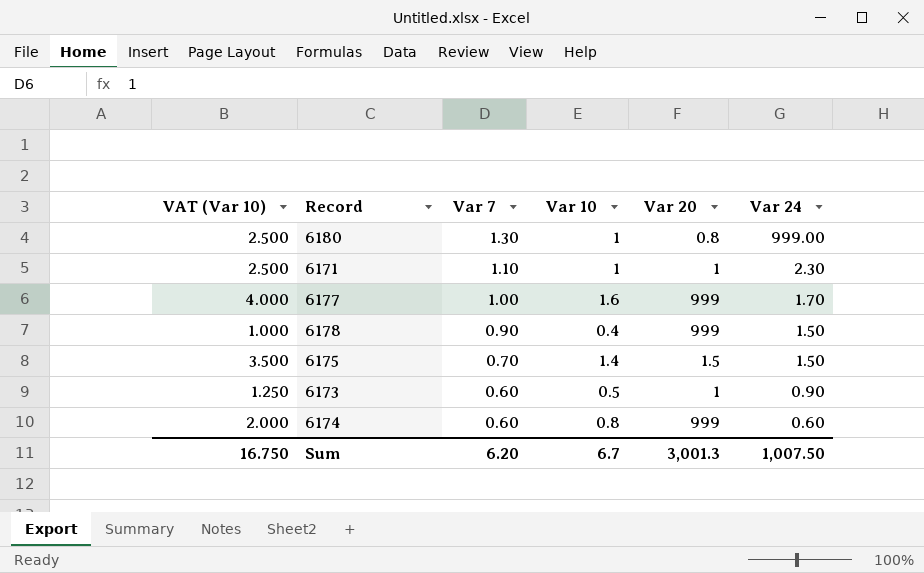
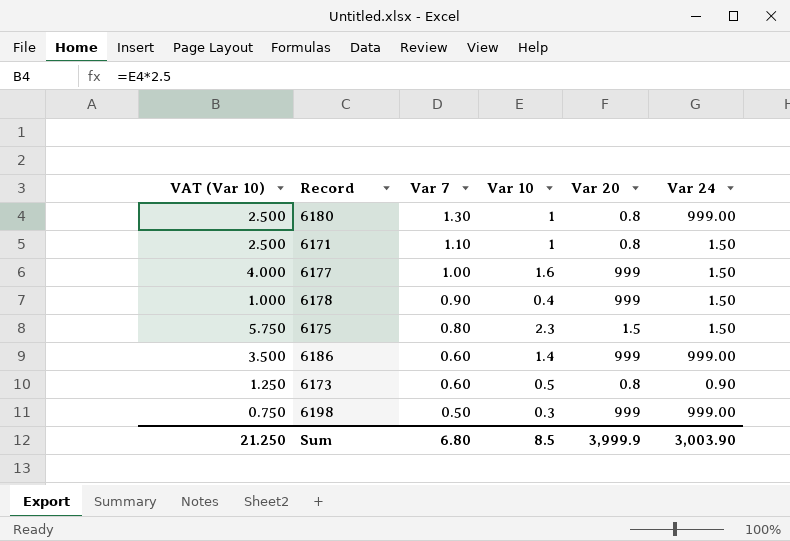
row 6174: 2.000 | 0.60 | 0.8 | 999 | 0.60 -> none
6171 | Var 20: 1 -> 0.8
6171 | Var 24: 2.30 -> 1.50
6177 | Var 24: 1.70 -> 1.50
6175 | VAT (Var 10): 3.500 -> 5.750
6175 | Var 7: 0.70 -> 0.80
6175 | Var 10: 1.4 -> 2.3
row 6186: none -> 3.500 | 0.60 | 1.4 | 999 | 999.00
6173 | Var 20: 1 -> 0.8
row 6198: none -> 0.750 | 0.50 | 0.3 | 999 | 999.00
Sum | VAT (Var 10): 16.750 -> 21.250
Sum | Var 7: 6.20 -> 6.80
Sum | Var 10: 6.7 -> 8.5
Sum | Var 20: 3,001.3 -> 3,999.9
Sum | Var 24: 1,007.50 -> 3,003.90

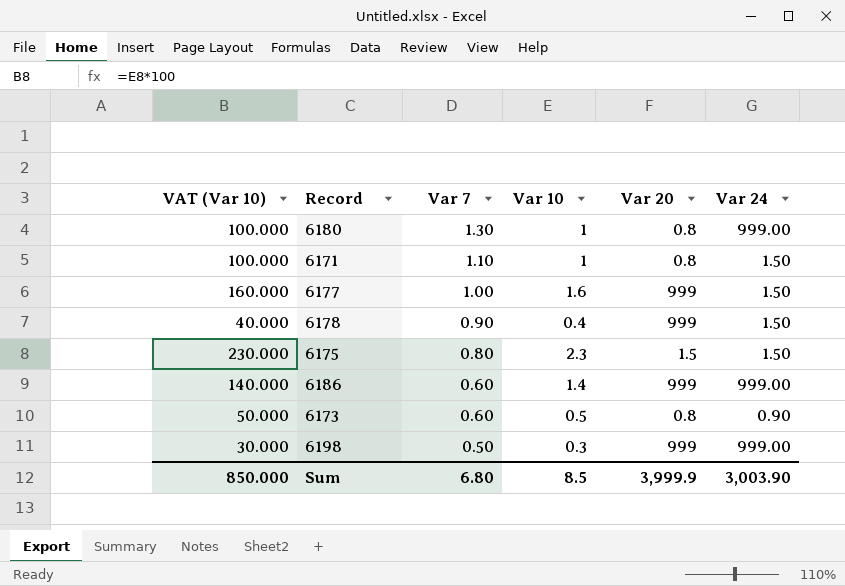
column VAT (Var 10) | formula: [Var 10] * 2.5 -> [Var 10] * 100
Sum | VAT (Var 10): 21.250 -> 850.000

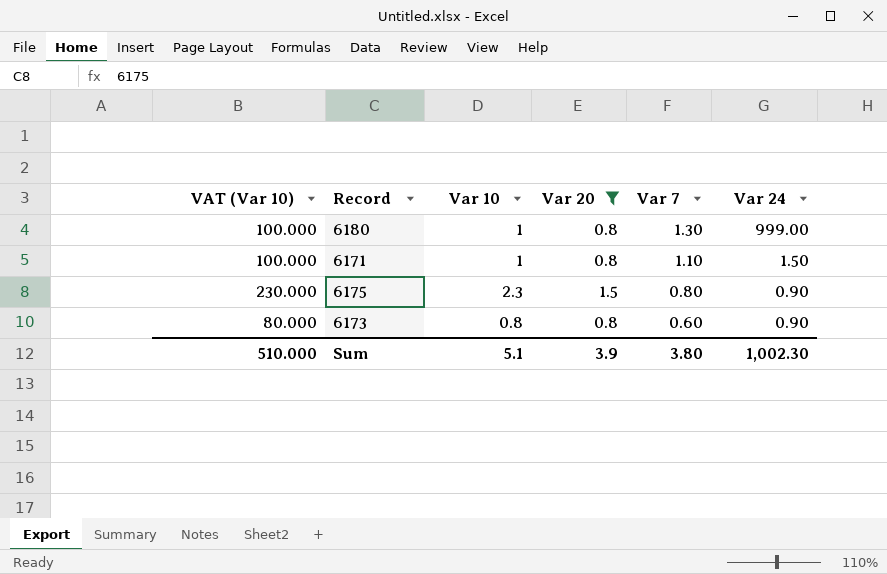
filter: none -> Var 20 != 999
column Var 7 | position: 3 -> 5
6175 | Var 24: 1.50 -> 0.90
6173 | VAT (Var 10): 50.000 -> 80.000
6173 | Var 10: 0.5 -> 0.8
Sum | VAT (Var 10): 850.000 -> 510.000
Sum | Var 10: 8.5 -> 5.1
Sum | Var 20: 3,999.9 -> 3.9
Sum | Var 7: 6.80 -> 3.80
Sum | Var 24: 3,003.90 -> 1,002.30

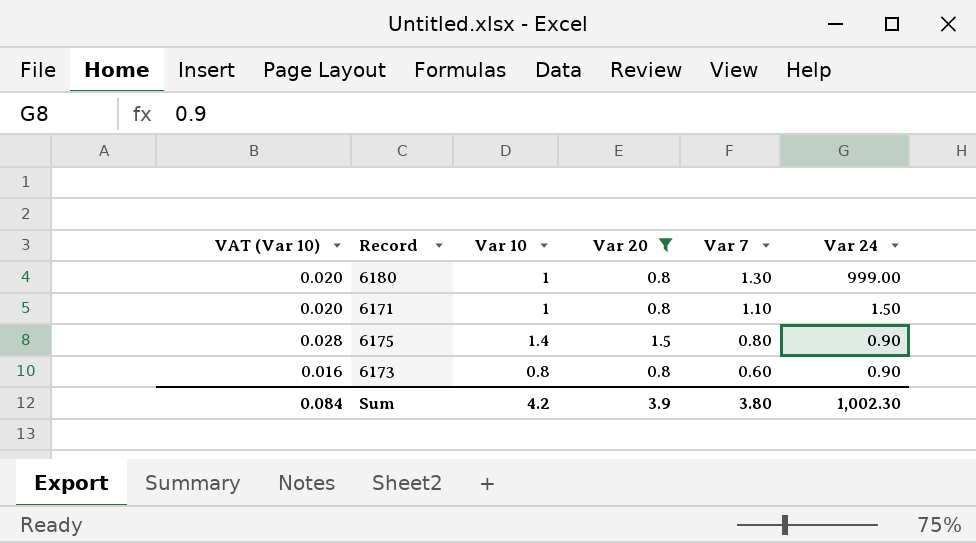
column VAT (Var 10) | formula: [Var 10] * 100 -> [Var 10] * 0.02
6175 | Var 10: 2.3 -> 1.4
Sum | VAT (Var 10): 510.000 -> 0.084
Sum | Var 10: 5.1 -> 4.2

